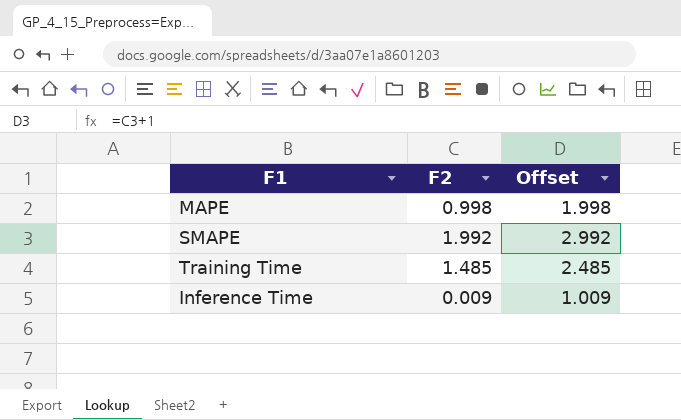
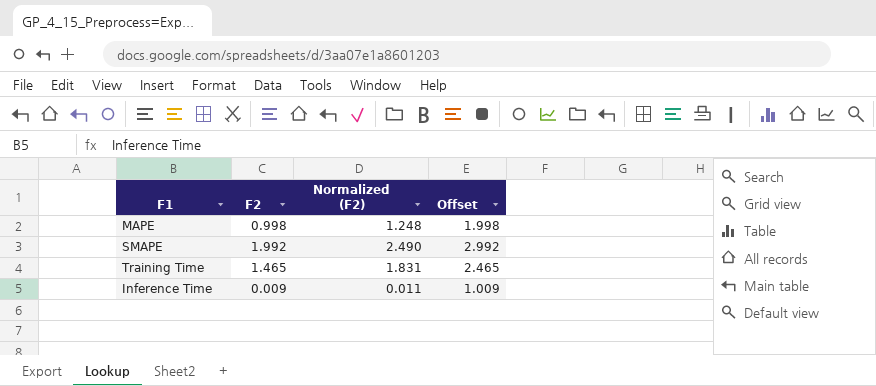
column Normalized (F2) | formula: none -> [F2] * 1.25
Training Time | F2: 1.485 -> 1.465
Training Time | Offset: 2.485 -> 2.465

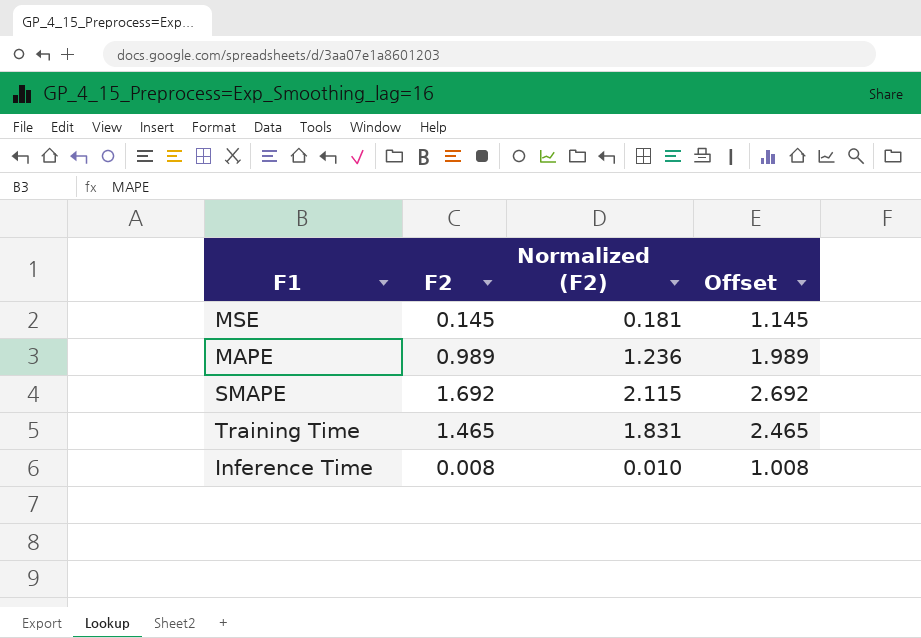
row MSE: none -> 0.145 | 0.181 | 1.145
MAPE | F2: 0.998 -> 0.989
MAPE | Normalized (F2): 1.248 -> 1.236
MAPE | Offset: 1.998 -> 1.989
SMAPE | F2: 1.992 -> 1.692
SMAPE | Normalized (F2): 2.490 -> 2.115
SMAPE | Offset: 2.992 -> 2.692
Inference Time | F2: 0.009 -> 0.008
Inference Time | Normalized (F2): 0.011 -> 0.010
Inference Time | Offset: 1.009 -> 1.008

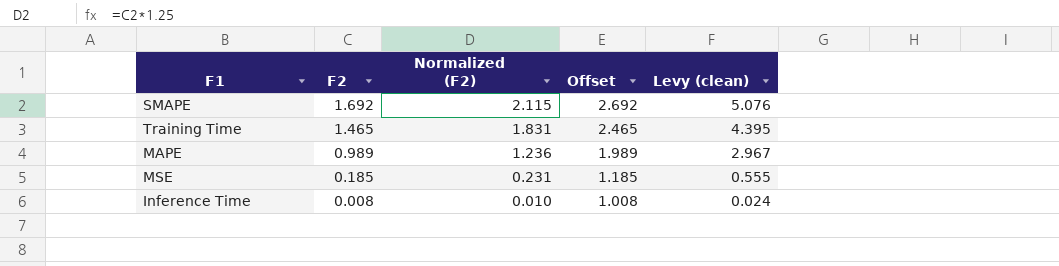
row order: none -> F2 descending
column Levy (clean) | formula: none -> [F2] * 3
MSE | F2: 0.145 -> 0.185
MSE | Normalized (F2): 0.181 -> 0.231
MSE | Offset: 1.145 -> 1.185

